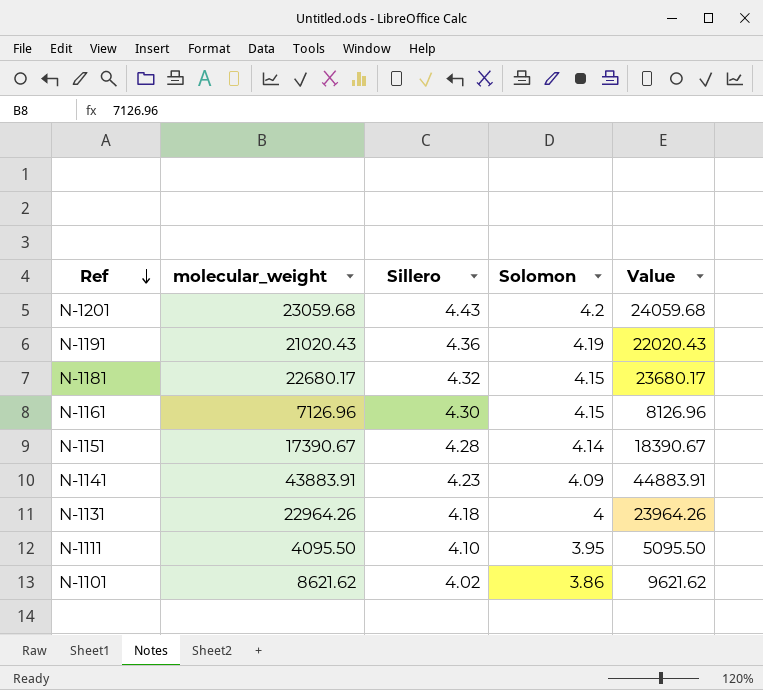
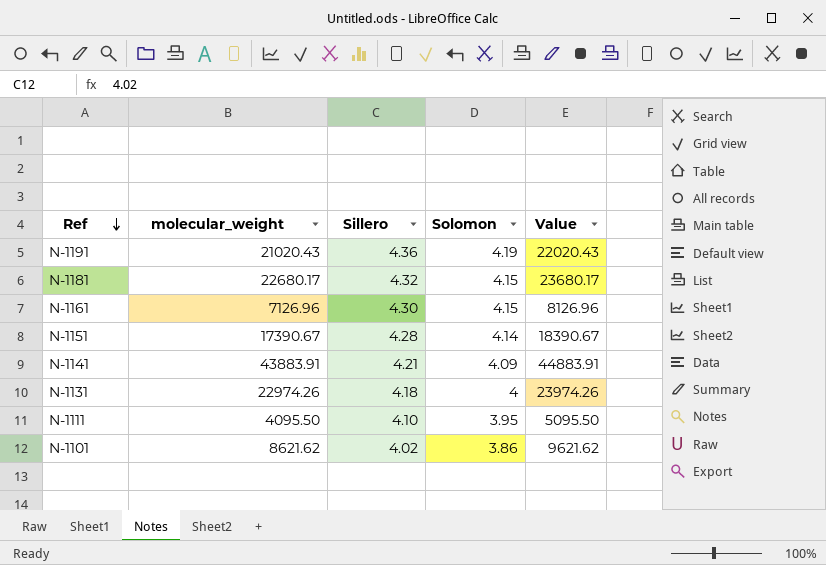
row N-1201: 23059.68 | 4.43 | 4.2 | 24059.68 -> none
N-1141 | Sillero: 4.23 -> 4.21
N-1131 | molecular_weight: 22964.26 -> 22974.26
N-1131 | Value: 23964.26 -> 23974.26

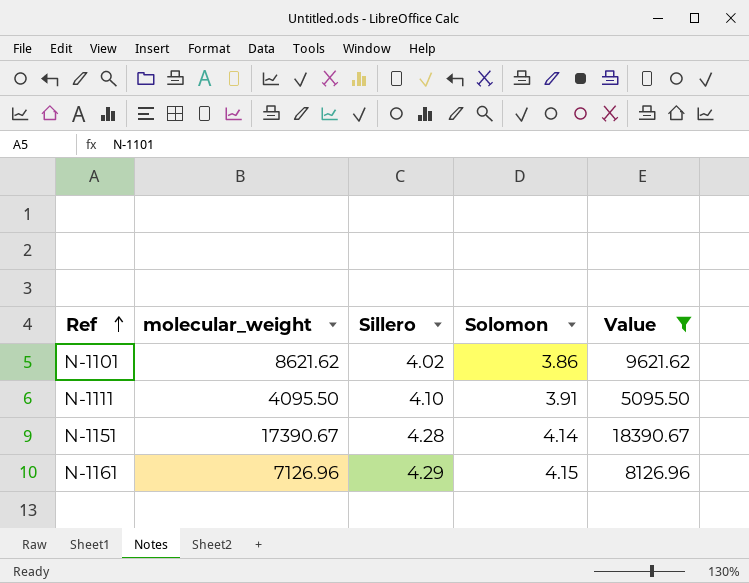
filter: none -> Value <= 18390.67
row order: Ref descending -> Ref ascending
N-1111 | Solomon: 3.95 -> 3.91
N-1161 | Sillero: 4.30 -> 4.29

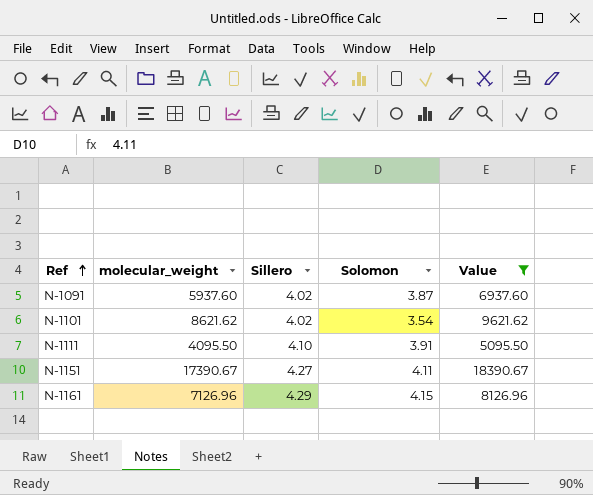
row N-1091: none -> 5937.60 | 4.02 | 3.87 | 6937.60
N-1101 | Solomon: 3.86 -> 3.54
N-1151 | Sillero: 4.28 -> 4.27
N-1151 | Solomon: 4.14 -> 4.11

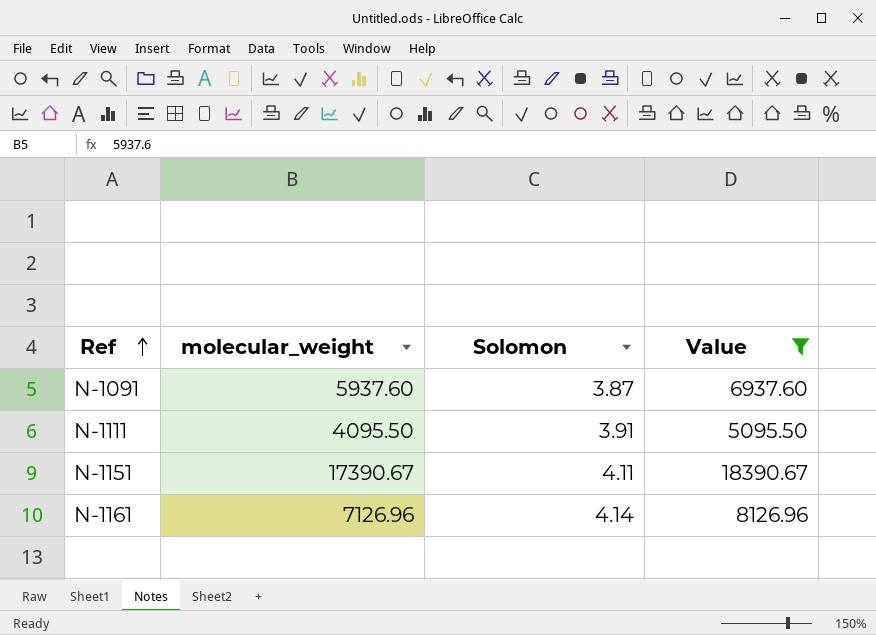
column Sillero | position: 3 -> none
row N-1101: 8621.62 | 4.02 | 3.54 | 9621.62 -> none
N-1161 | Solomon: 4.15 -> 4.14

